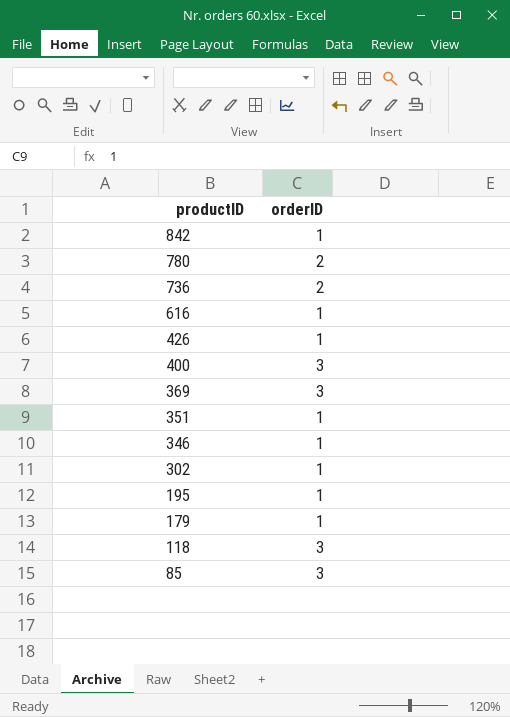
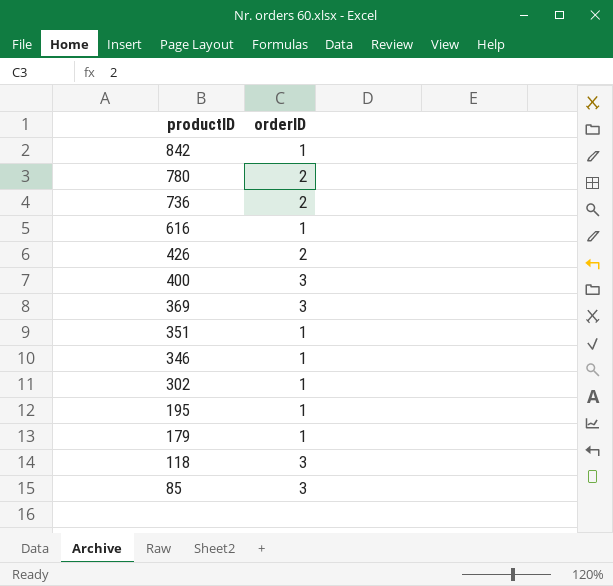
426 | orderID: 1 -> 2

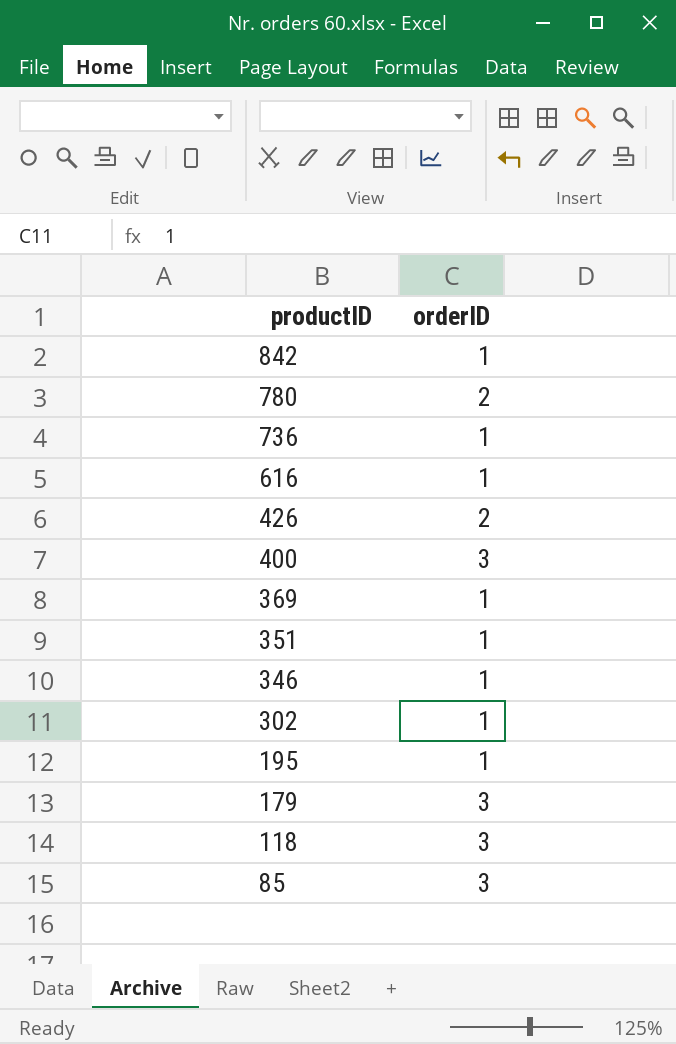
736 | orderID: 2 -> 1
369 | orderID: 3 -> 1
179 | orderID: 1 -> 3

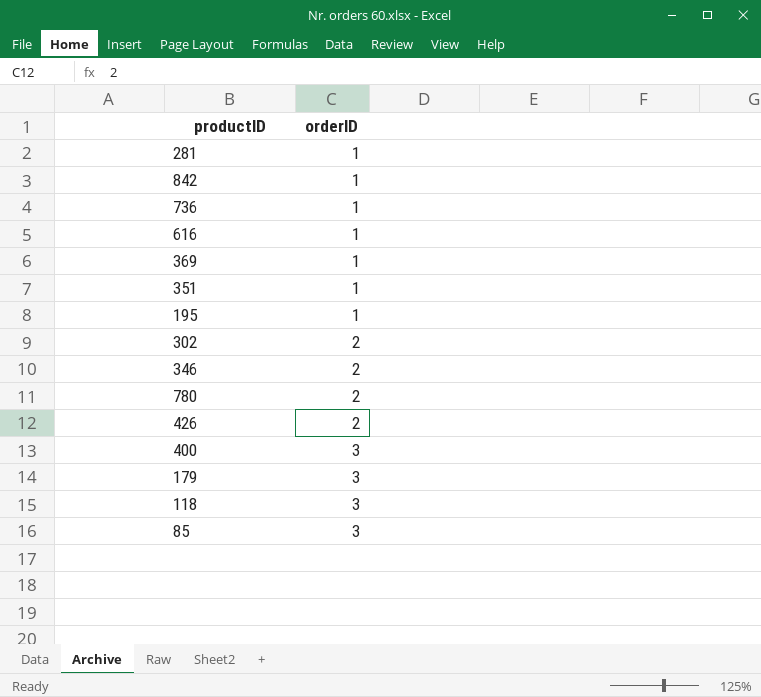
row order: productID descending -> orderID ascending
row 281: none -> 1
302 | orderID: 1 -> 2
346 | orderID: 1 -> 2

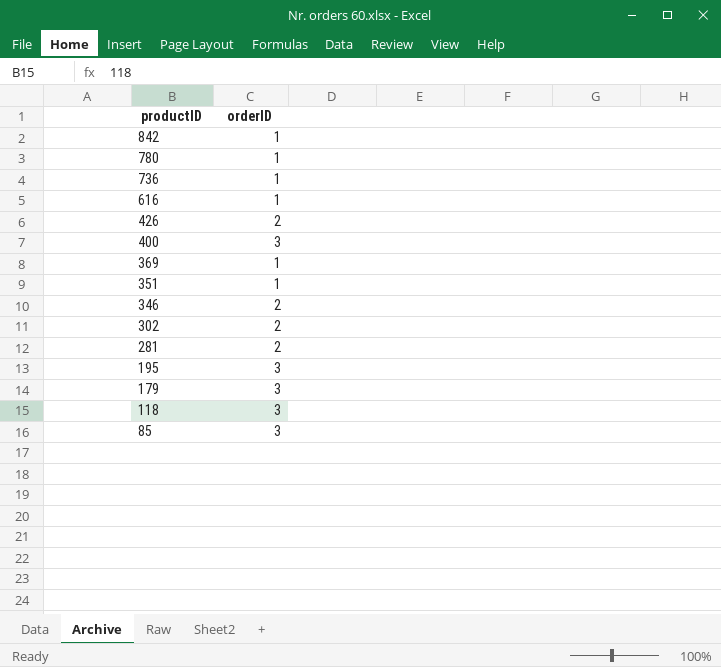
row order: orderID ascending -> productID descending
780 | orderID: 2 -> 1
281 | orderID: 1 -> 2
195 | orderID: 1 -> 3

